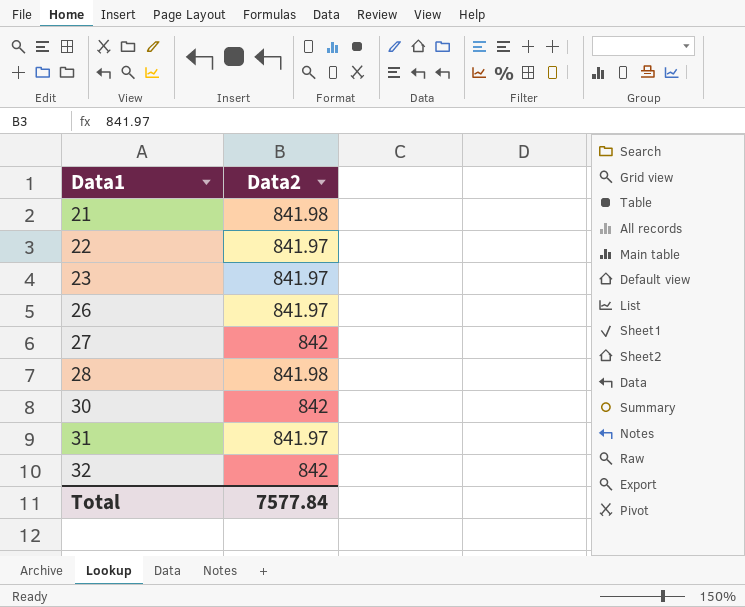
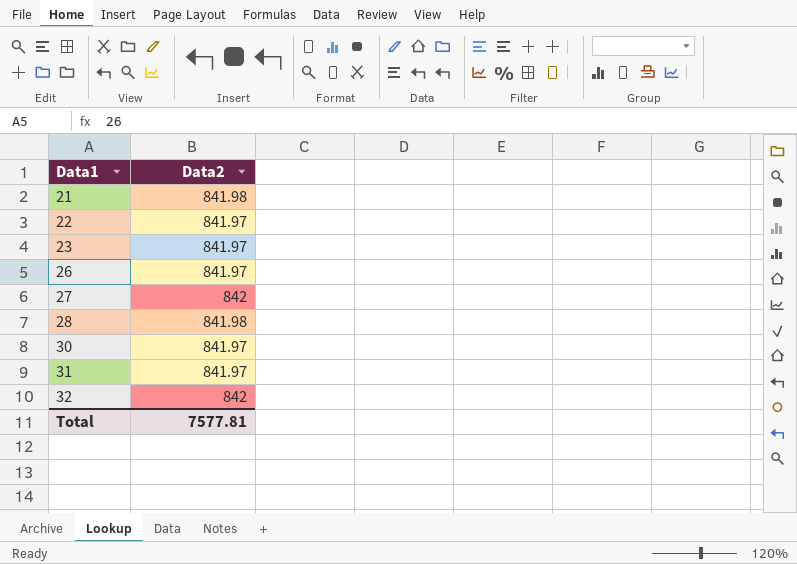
30 | Data2: 842 -> 841.97
Total | Data2: 7577.84 -> 7577.81

